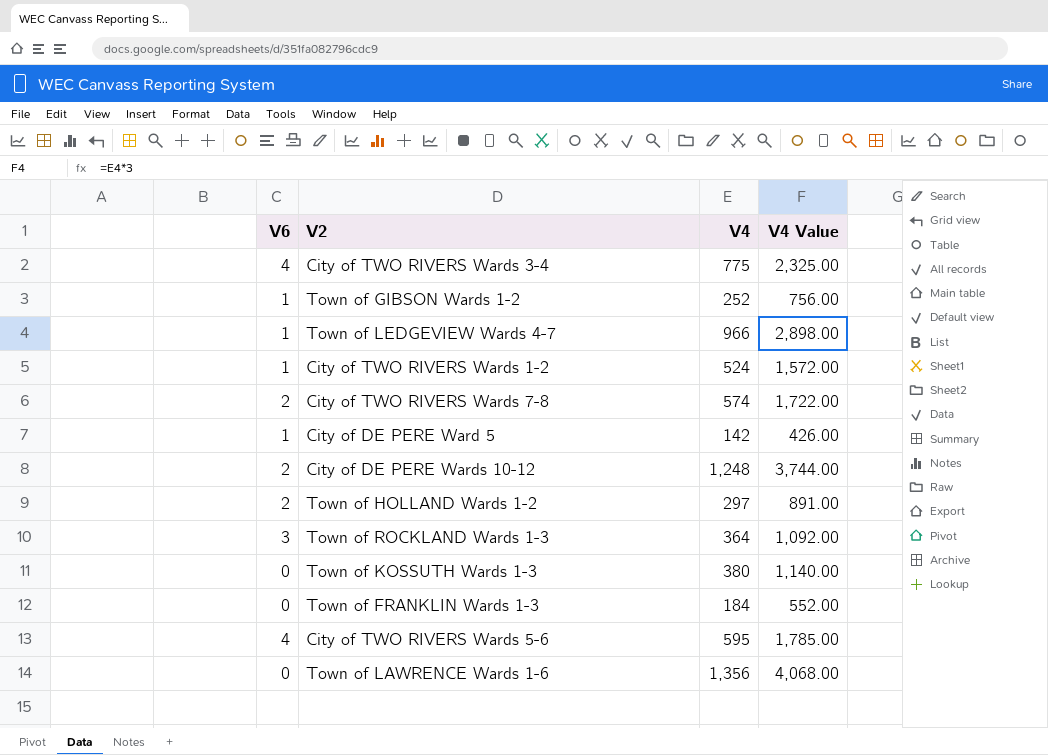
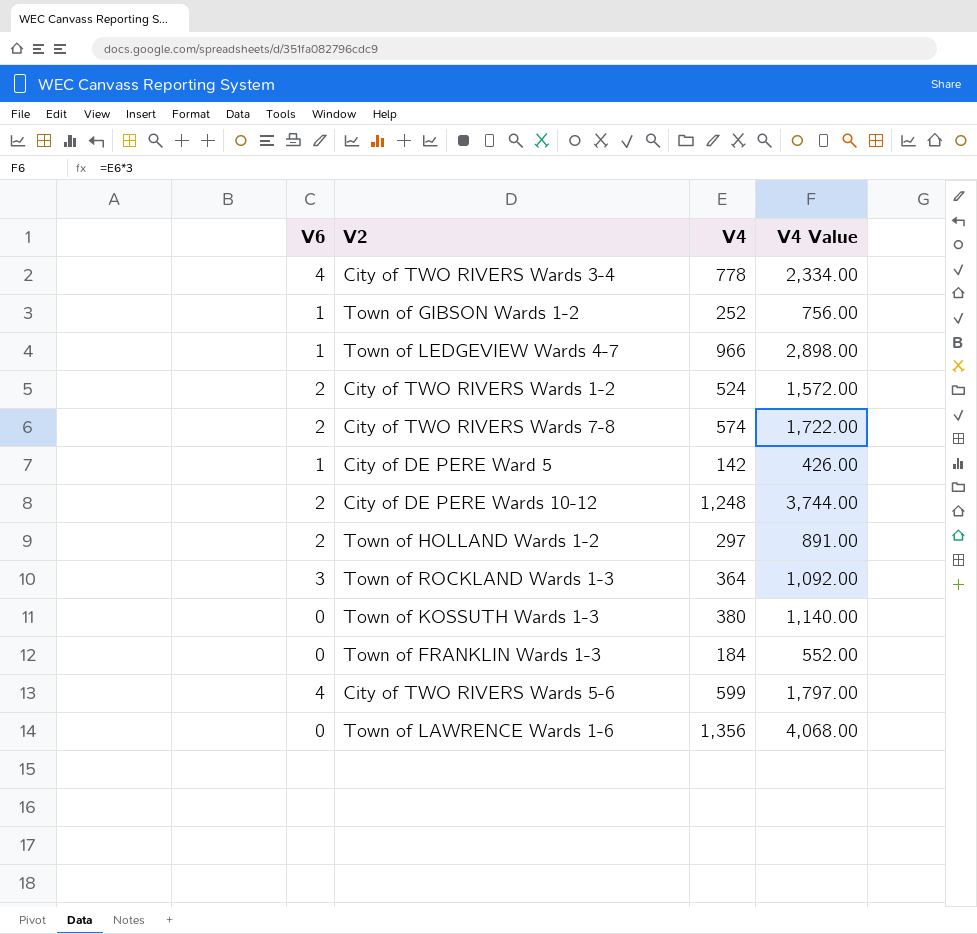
City of TWO RIVERS Wards 3-4 | V4: 775 -> 778
City of TWO RIVERS Wards 3-4 | V4 Value: 2,325.00 -> 2,334.00
City of TWO RIVERS Wards 1-2 | V6: 1 -> 2
City of TWO RIVERS Wards 5-6 | V4: 595 -> 599
City of TWO RIVERS Wards 5-6 | V4 Value: 1,785.00 -> 1,797.00

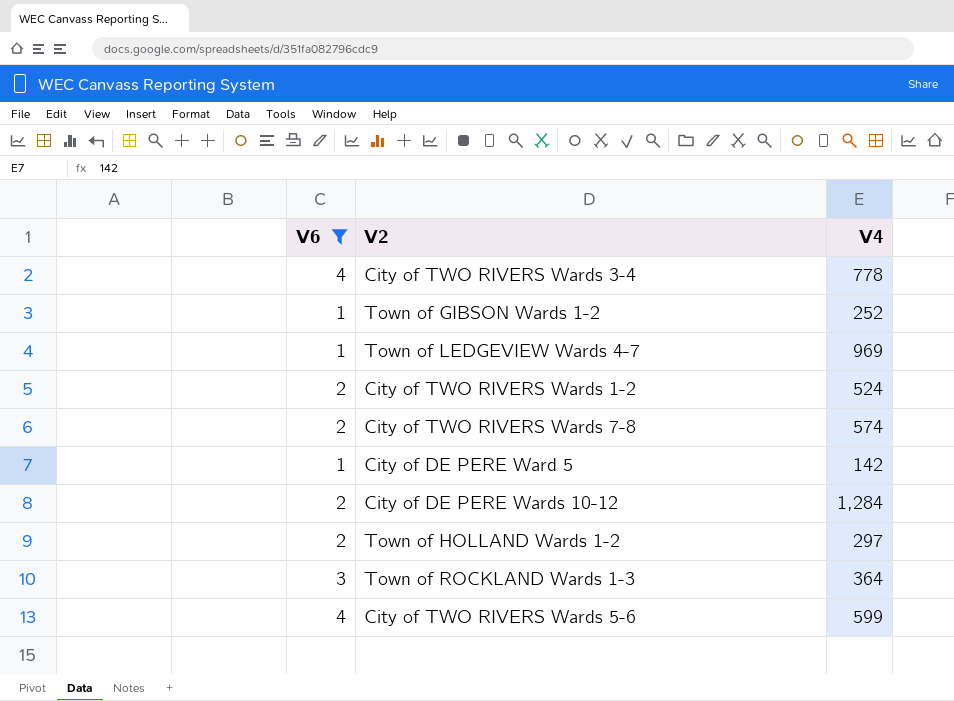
filter: none -> V6 != 0
column V4 Value | formula: [V4] * 3 -> none
Town of LEDGEVIEW Wards 4-7 | V4: 966 -> 969
City of DE PERE Wards 10-12 | V4: 1,248 -> 1,284

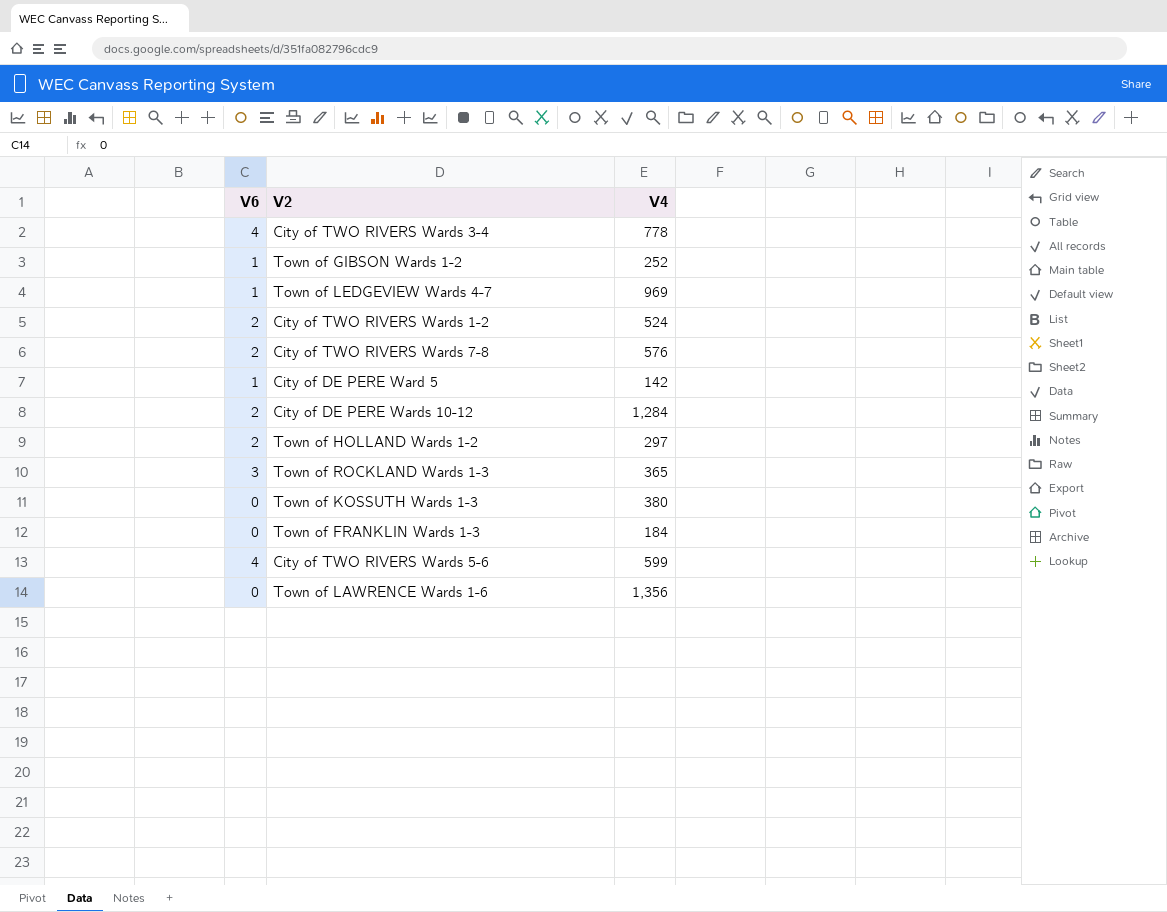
filter: V6 != 0 -> none
City of TWO RIVERS Wards 7-8 | V4: 574 -> 576
Town of ROCKLAND Wards 1-3 | V4: 364 -> 365

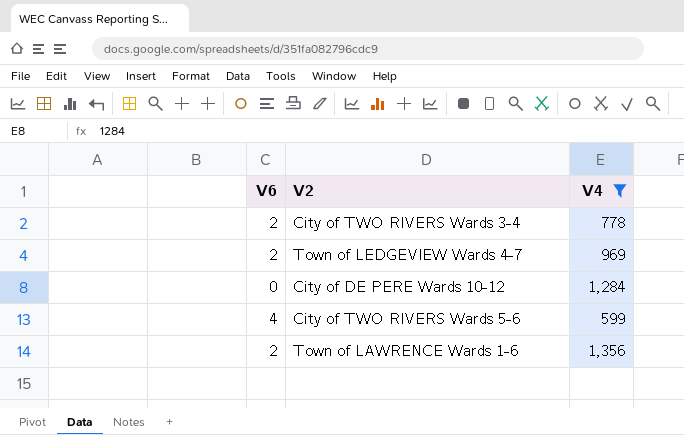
filter: none -> V4 >= 599
City of TWO RIVERS Wards 3-4 | V6: 4 -> 2
Town of LEDGEVIEW Wards 4-7 | V6: 1 -> 2
City of DE PERE Wards 10-12 | V6: 2 -> 0
Town of LAWRENCE Wards 1-6 | V6: 0 -> 2

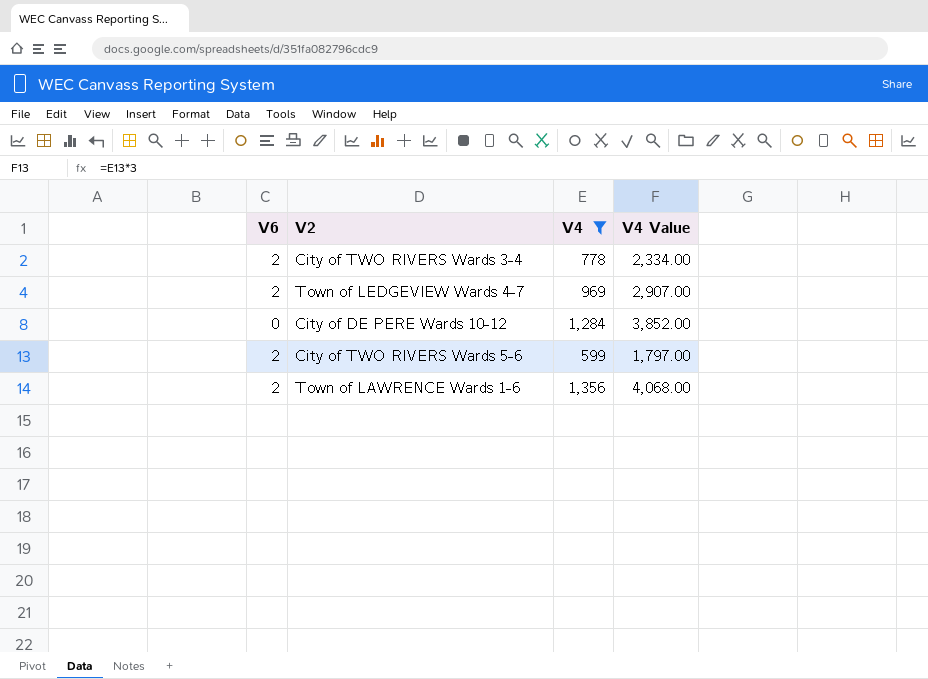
column V4 Value | formula: none -> [V4] * 3
City of TWO RIVERS Wards 5-6 | V6: 4 -> 2

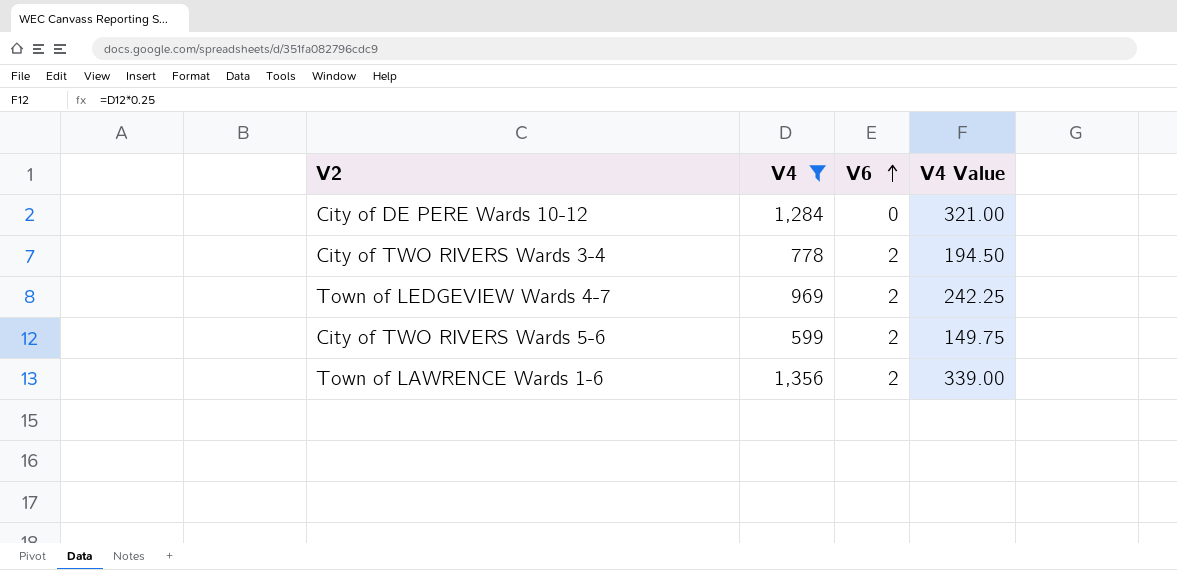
row order: none -> V6 ascending
column V6 | position: 1 -> 3
column V4 Value | formula: [V4] * 3 -> [V4] * 0.25

